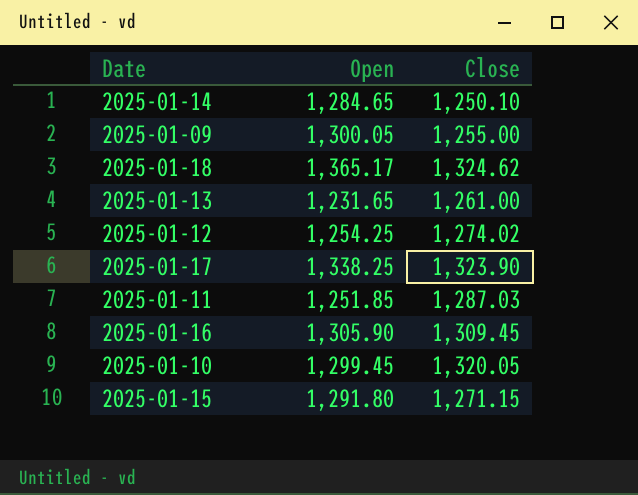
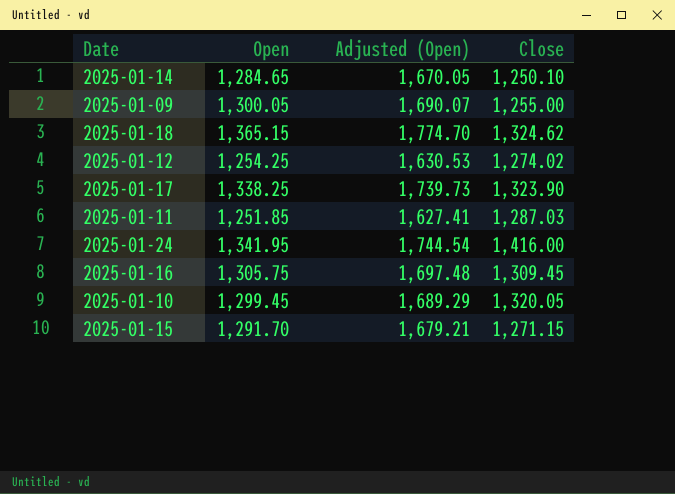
column Adjusted (Open) | formula: none -> [Open] * 1.3
row 2025-01-13: 1,231.65 | 1,261.00 -> none
2025-01-18 | Open: 1,365.17 -> 1,365.15
row 2025-01-24: none -> 1,341.95 | 1,744.54 | 1,416.00
2025-01-16 | Open: 1,305.90 -> 1,305.75
2025-01-15 | Open: 1,291.80 -> 1,291.70

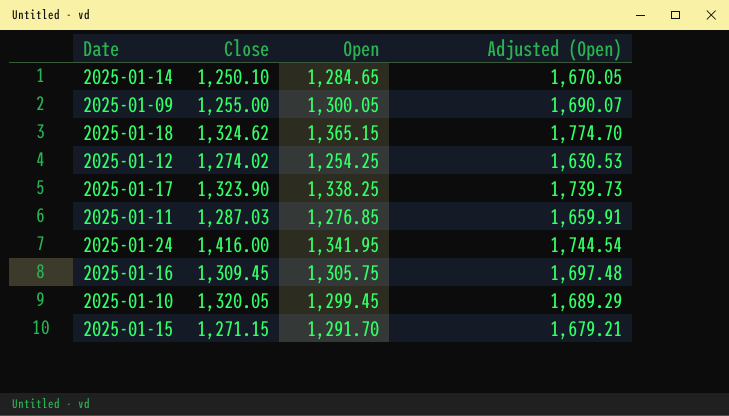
column Close | position: 4 -> 2
2025-01-11 | Open: 1,251.85 -> 1,276.85
2025-01-11 | Adjusted (Open): 1,627.41 -> 1,659.91

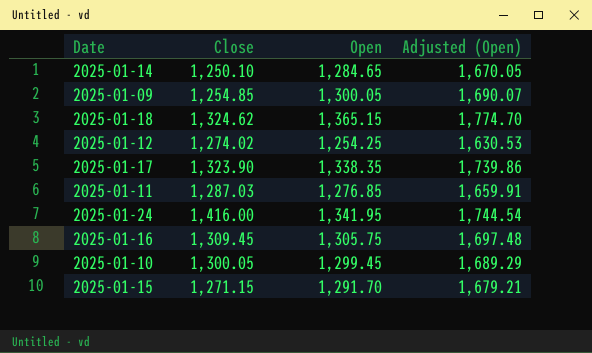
2025-01-09 | Close: 1,255.00 -> 1,254.85
2025-01-17 | Open: 1,338.25 -> 1,338.35
2025-01-17 | Adjusted (Open): 1,739.73 -> 1,739.86
2025-01-10 | Close: 1,320.05 -> 1,300.05

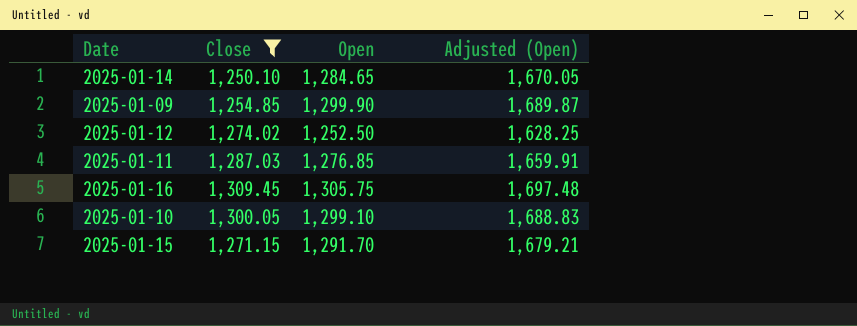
filter: none -> Close <= 1,309.45
2025-01-09 | Open: 1,300.05 -> 1,299.90
2025-01-09 | Adjusted (Open): 1,690.07 -> 1,689.87
2025-01-12 | Open: 1,254.25 -> 1,252.50
2025-01-12 | Adjusted (Open): 1,630.53 -> 1,628.25
2025-01-10 | Open: 1,299.45 -> 1,299.10
2025-01-10 | Adjusted (Open): 1,689.29 -> 1,688.83

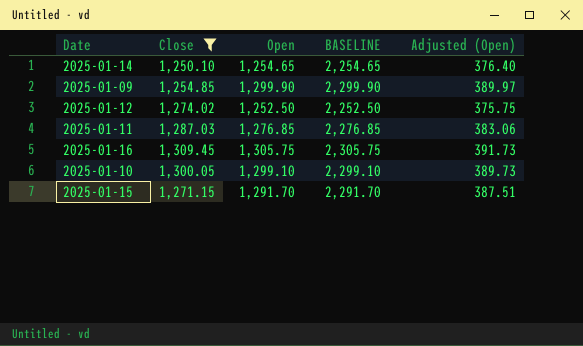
column BASELINE | formula: none -> [Open] + 1000
column Adjusted (Open) | formula: [Open] * 1.3 -> [Open] * 0.3
2025-01-14 | Open: 1,284.65 -> 1,254.65

